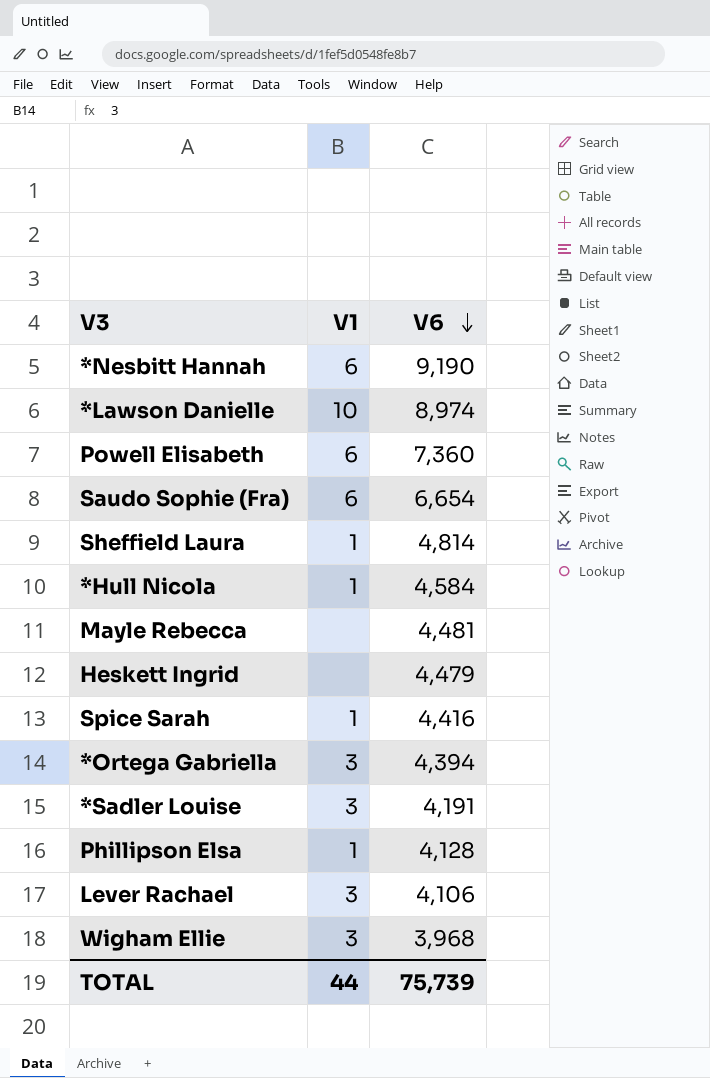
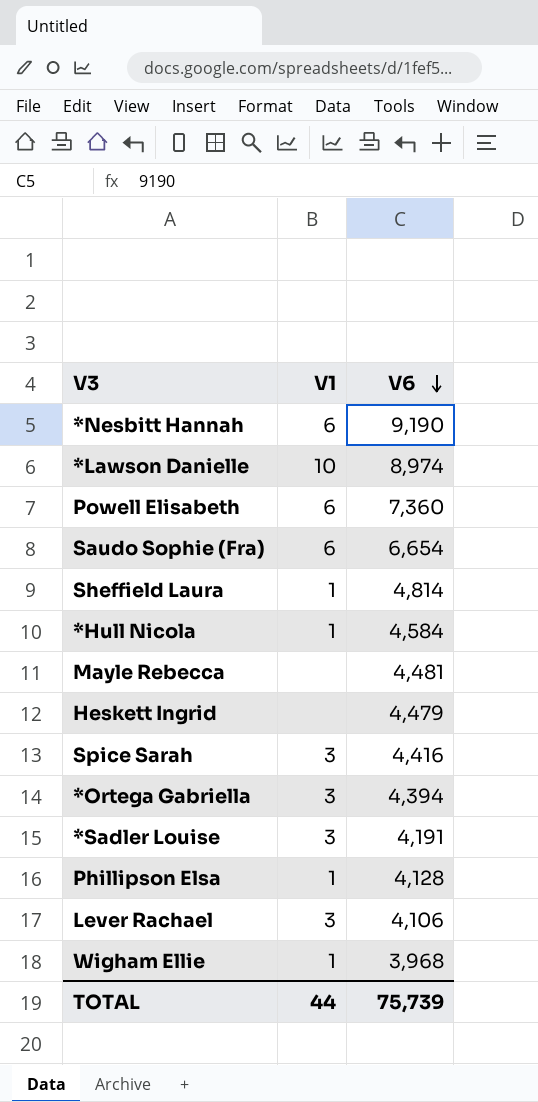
Spice Sarah | V1: 1 -> 3
Wigham Ellie | V1: 3 -> 1

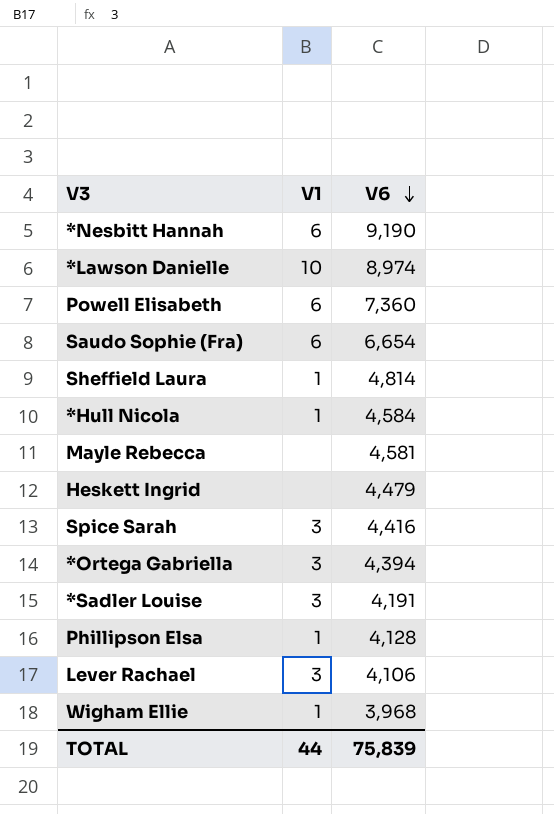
Mayle Rebecca | V6: 4,481 -> 4,581
TOTAL | V6: 75,739 -> 75,839

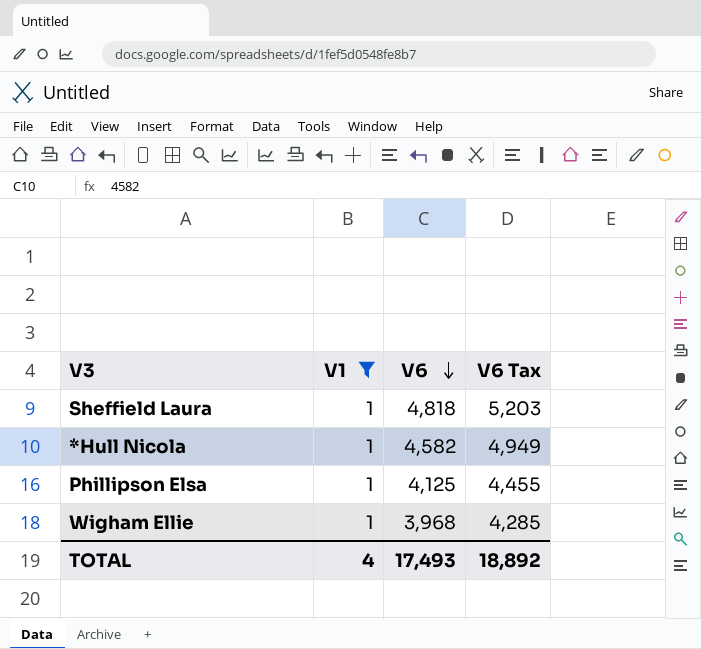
filter: none -> V1 = 1
column V6 Tax | formula: none -> [V6] * 1.08
Sheffield Laura | V6: 4,814 -> 4,818
*Hull Nicola | V6: 4,584 -> 4,582
Phillipson Elsa | V6: 4,128 -> 4,125
TOTAL | V1: 44 -> 4
TOTAL | V6: 75,839 -> 17,493

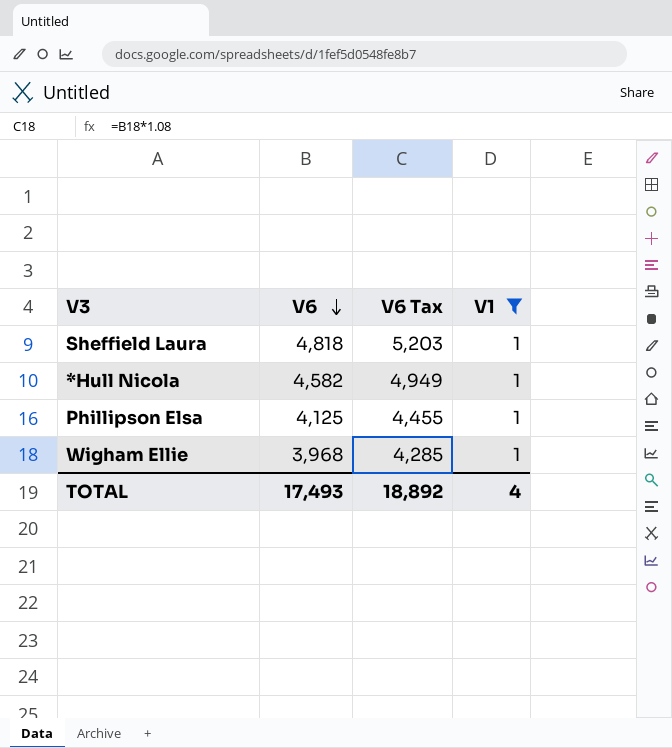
column V1 | position: 2 -> 4

